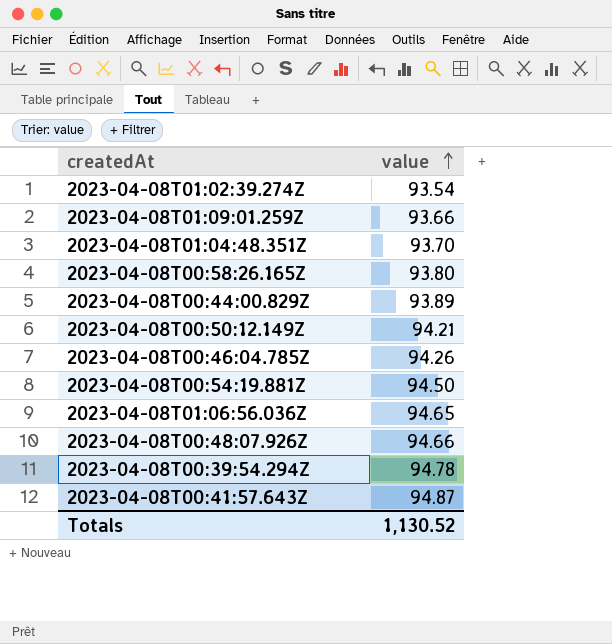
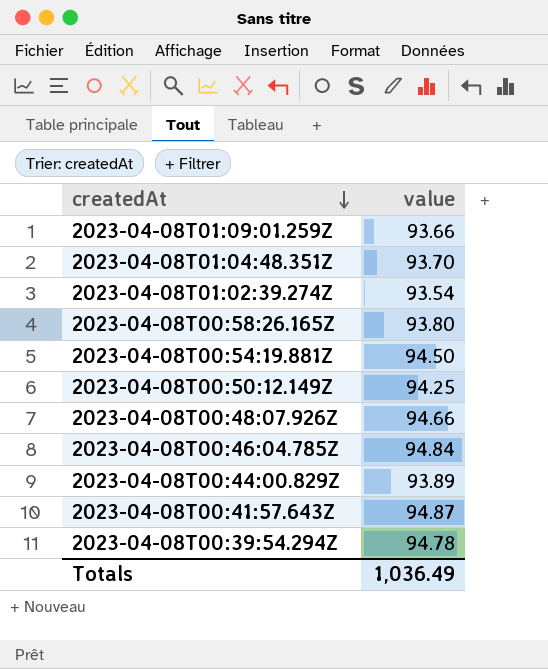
row order: value ascending -> createdAt descending
row 2023-04-08T01:06:56.036Z: 94.65 -> none
2023-04-08T00:50:12.149Z | value: 94.21 -> 94.25
2023-04-08T00:46:04.785Z | value: 94.26 -> 94.84
Totals | value: 1,130.52 -> 1,036.49

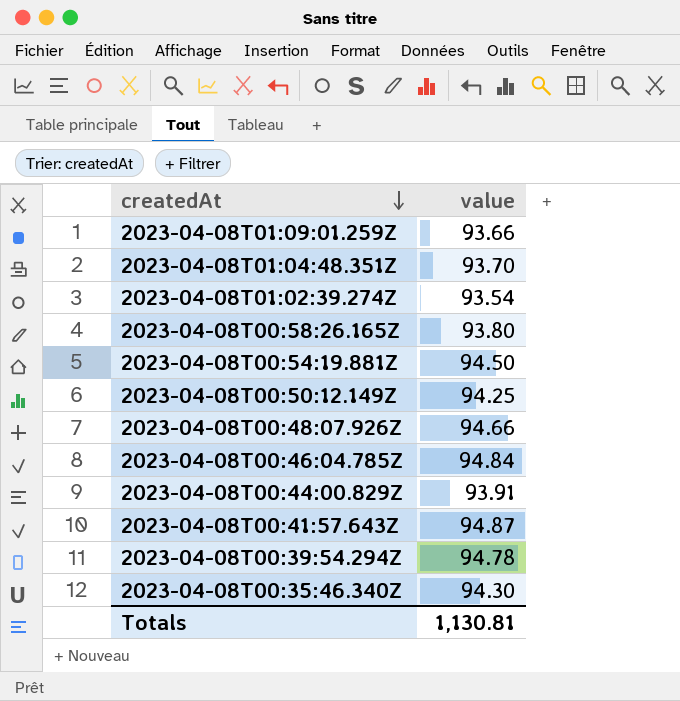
2023-04-08T00:44:00.829Z | value: 93.89 -> 93.91
row 2023-04-08T00:35:46.340Z: none -> 94.30
Totals | value: 1,036.49 -> 1,130.81

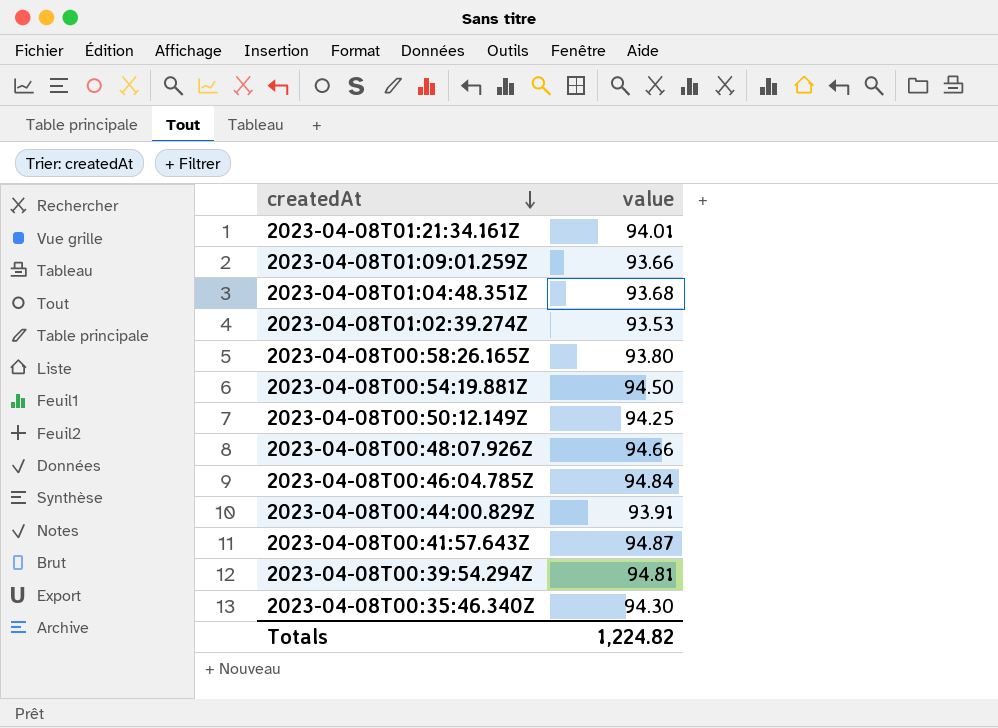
row 2023-04-08T01:21:34.161Z: none -> 94.01
2023-04-08T01:04:48.351Z | value: 93.70 -> 93.68
2023-04-08T01:02:39.274Z | value: 93.54 -> 93.53
2023-04-08T00:39:54.294Z | value: 94.78 -> 94.81
Totals | value: 1,130.81 -> 1,224.82

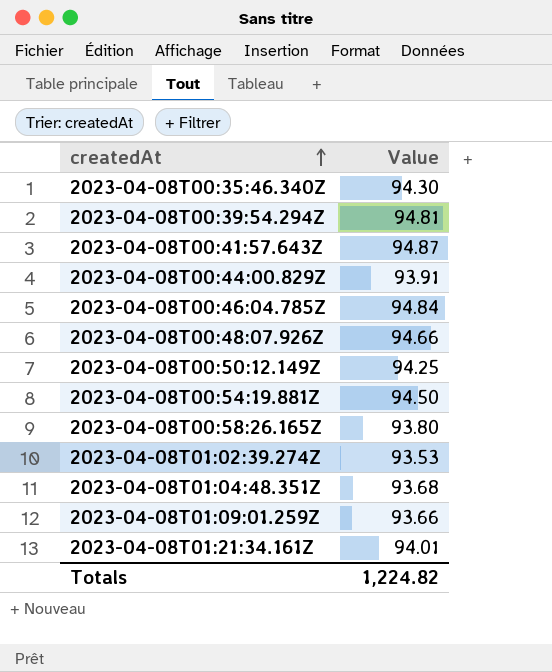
row order: createdAt descending -> createdAt ascending
column name: value -> Value

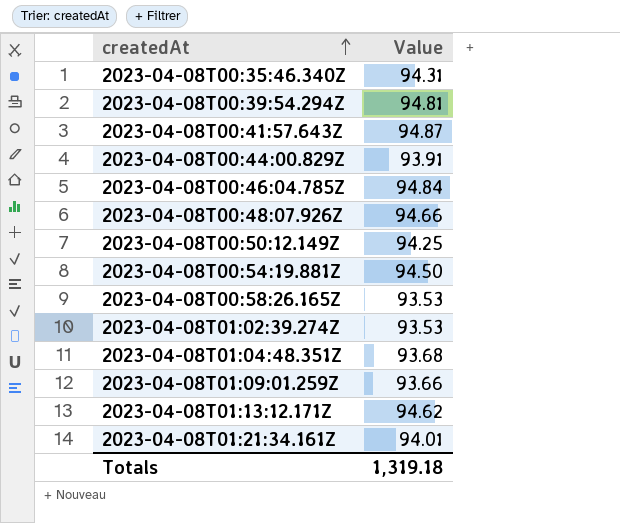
2023-04-08T00:35:46.340Z | Value: 94.30 -> 94.31
2023-04-08T00:58:26.165Z | Value: 93.80 -> 93.53
row 2023-04-08T01:13:12.171Z: none -> 94.62
Totals | Value: 1,224.82 -> 1,319.18

